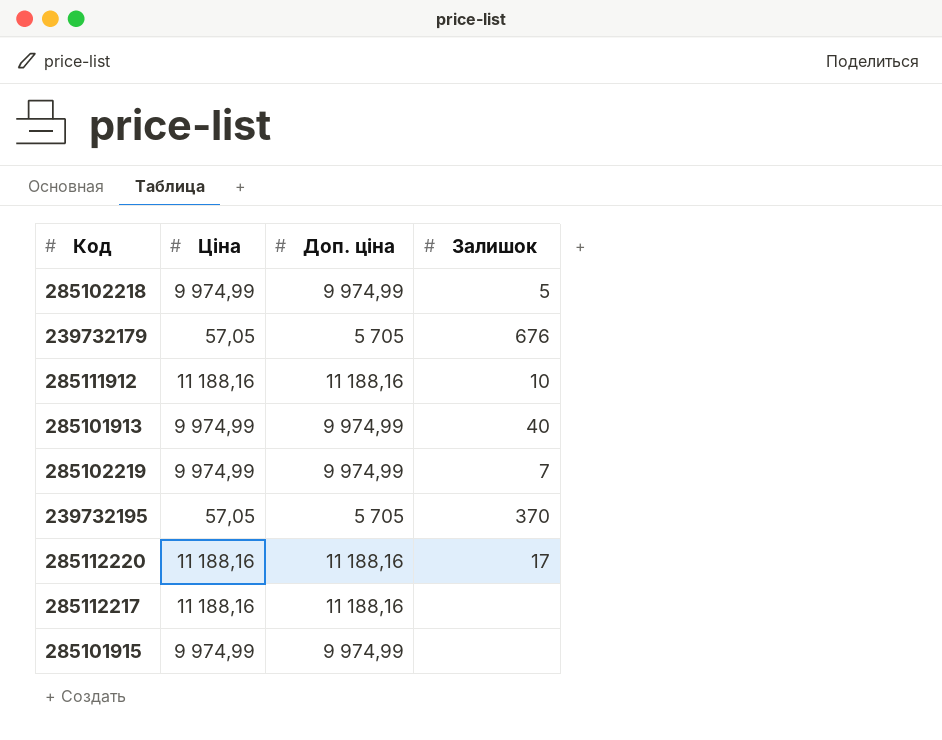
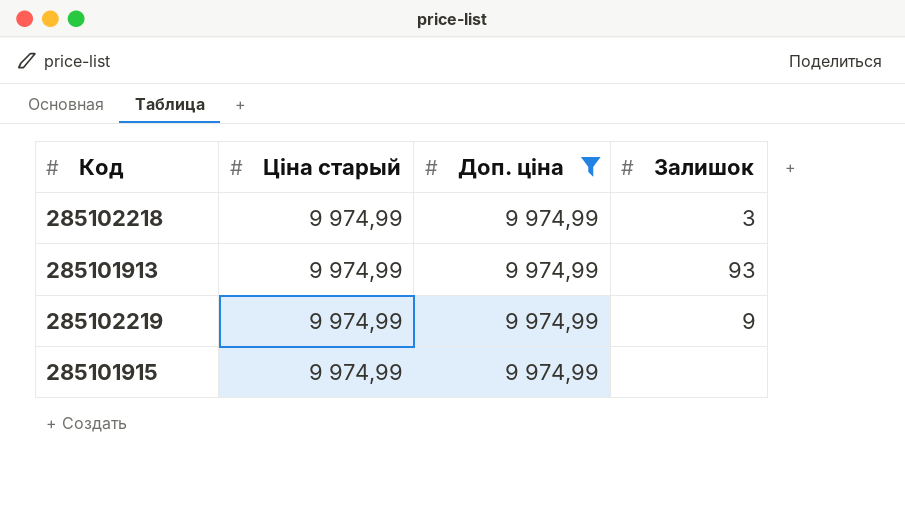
filter: none -> Доп. ціна = 9 974,99
column name: Ціна -> Ціна старый
285102218 | Залишок: 5 -> 3
285101913 | Залишок: 40 -> 93
285102219 | Залишок: 7 -> 9

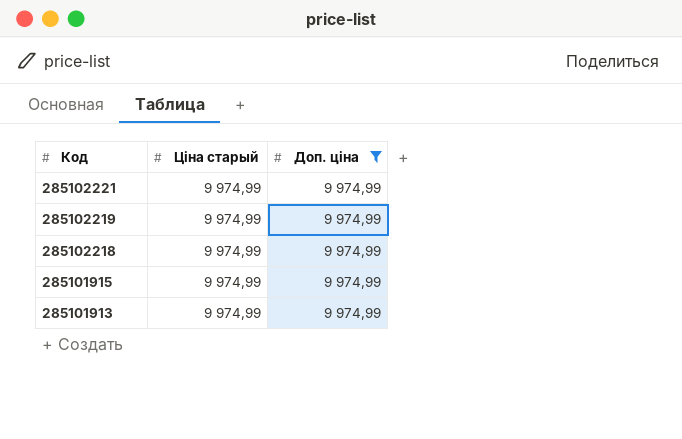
row order: none -> Код descending
column Залишок | position: 4 -> none
row 285102221: none -> 9 974,99 | 9 974,99

